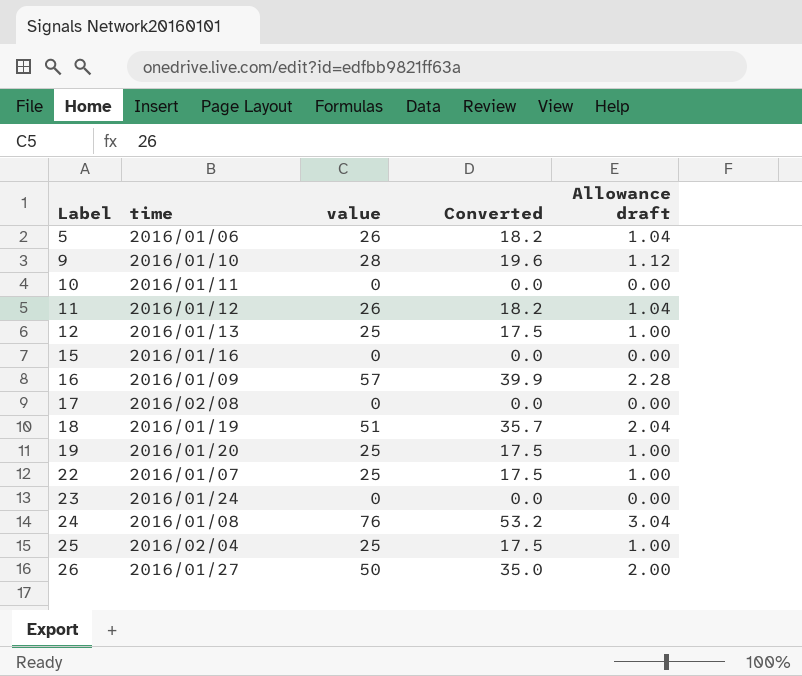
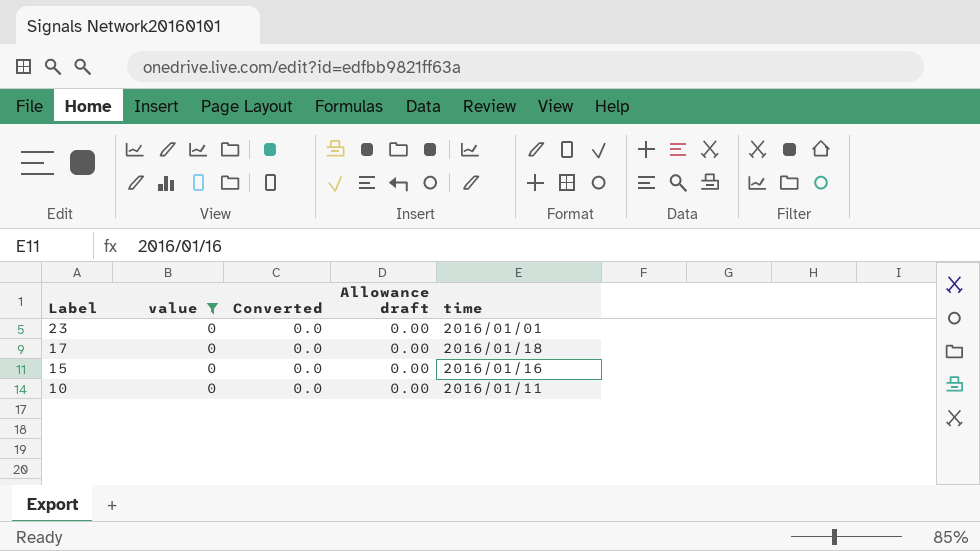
filter: none -> value = 0
row order: Label ascending -> Label descending
column time | position: 2 -> 5
23 | time: 2016/01/24 -> 2016/01/01
17 | time: 2016/02/08 -> 2016/01/18

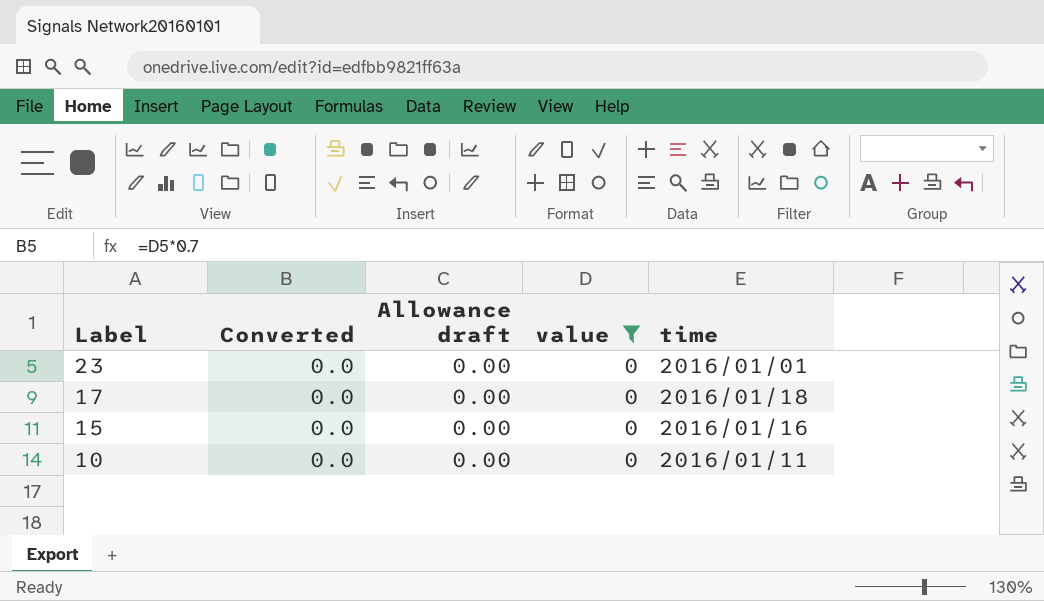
column value | position: 2 -> 4

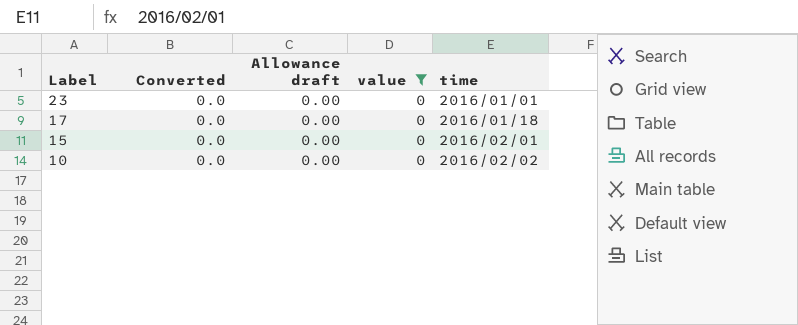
15 | time: 2016/01/16 -> 2016/02/01
10 | time: 2016/01/11 -> 2016/02/02

